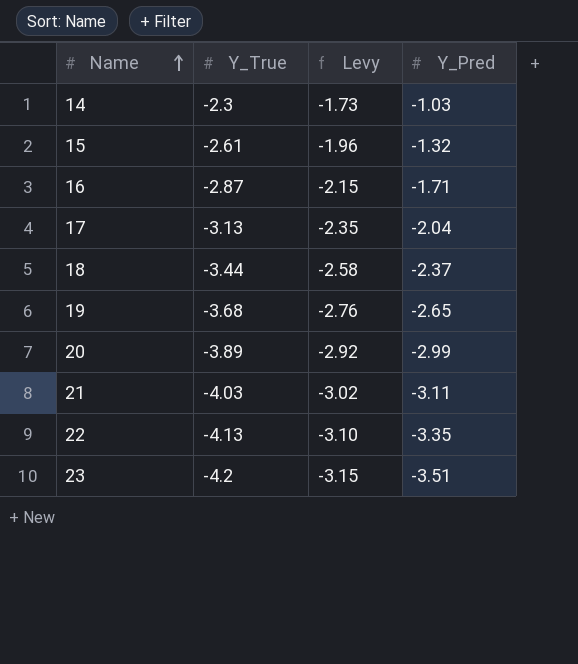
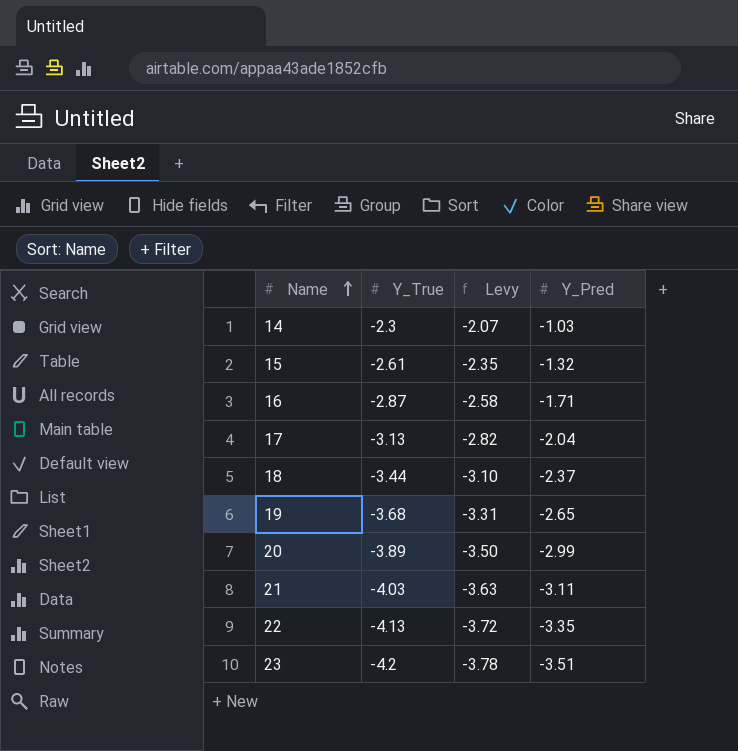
column Levy | formula: [Y_True] * 0.75 -> [Y_True] * 0.9

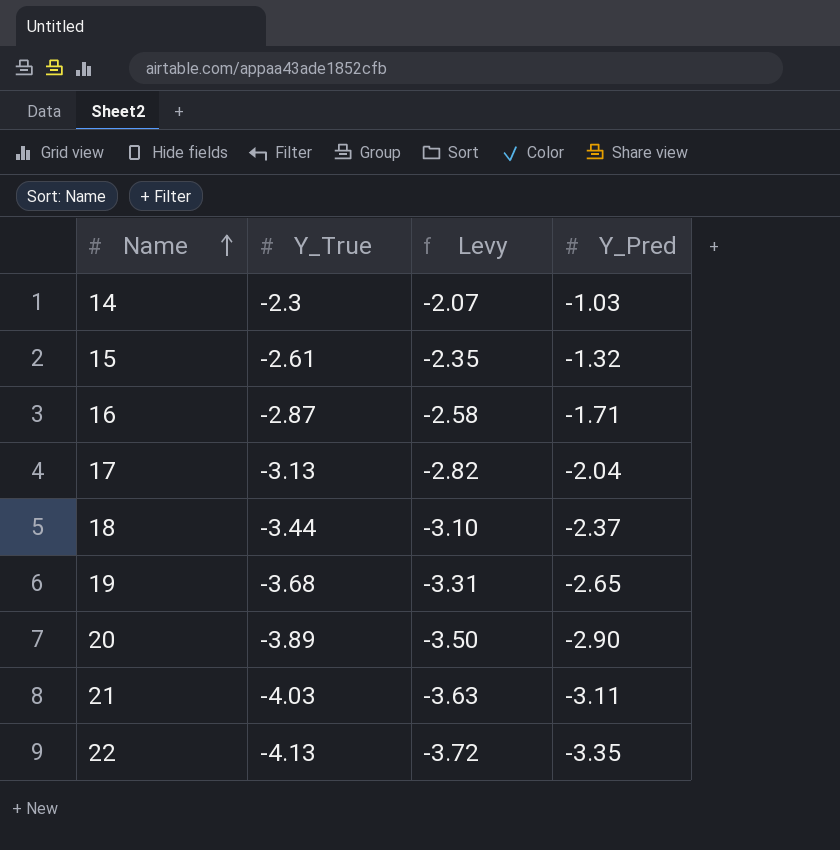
row 23: -4.2 | -3.78 | -3.51 -> none
20 | Y_Pred: -2.99 -> -2.90

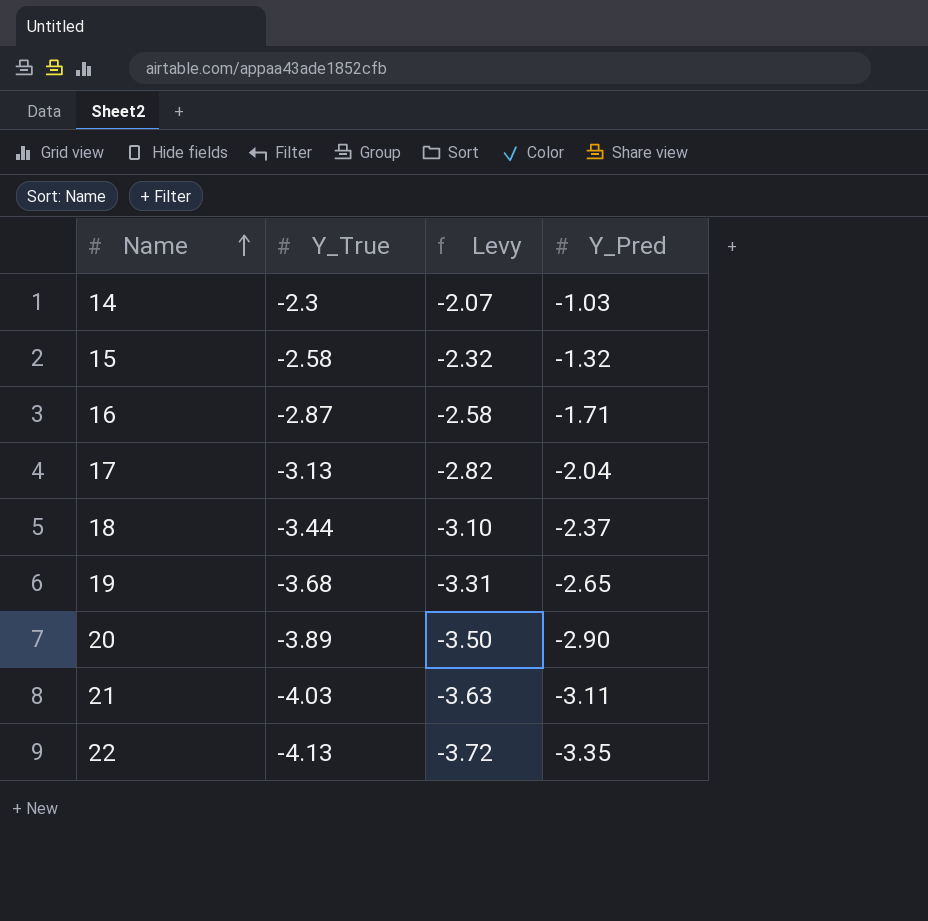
15 | Y_True: -2.61 -> -2.58
15 | Levy: -2.35 -> -2.32

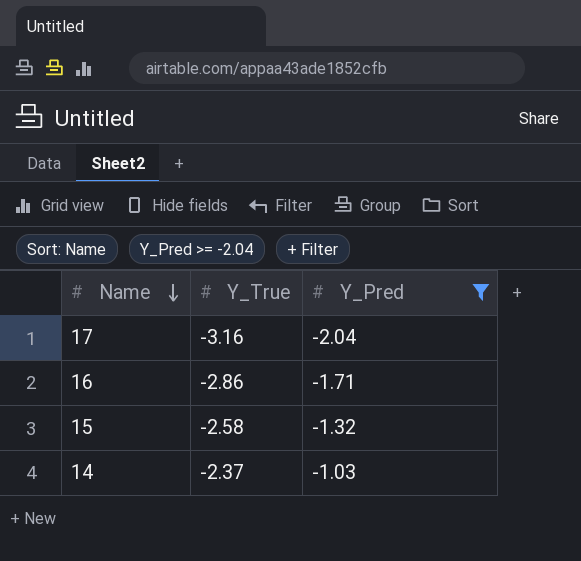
filter: none -> Y_Pred >= -2.04
row order: Name ascending -> Name descending
column Levy | formula: [Y_True] * 0.9 -> none
17 | Y_True: -3.13 -> -3.16
16 | Y_True: -2.87 -> -2.86
14 | Y_True: -2.3 -> -2.37

